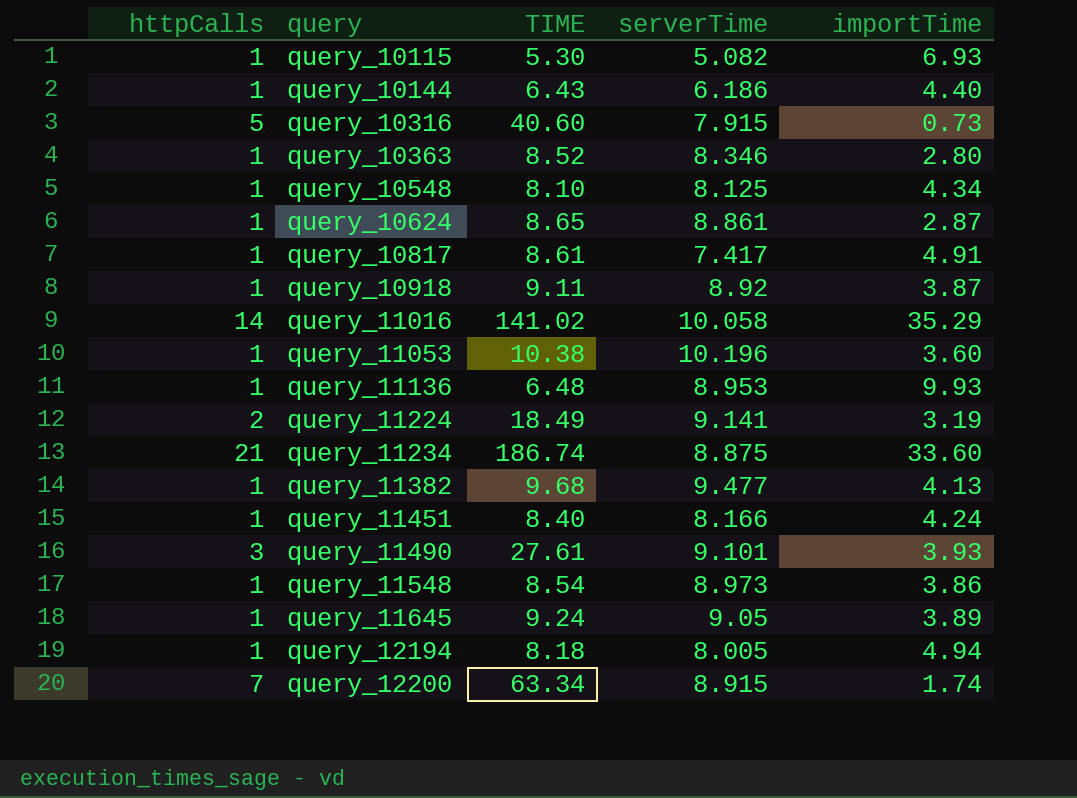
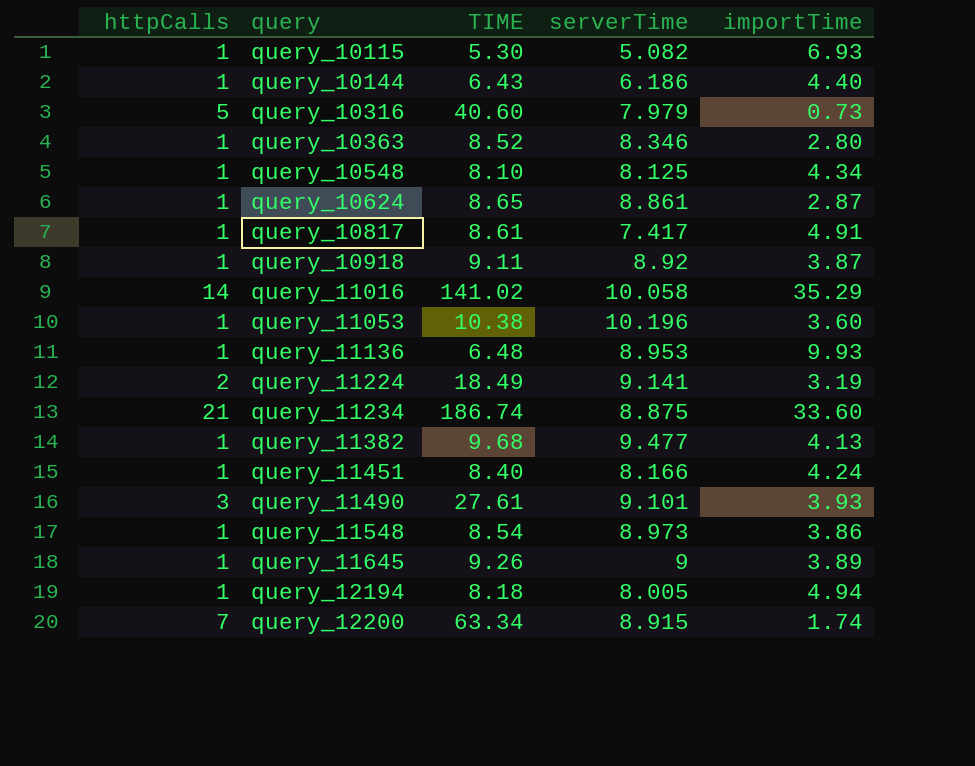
query_10316 | serverTime: 7.915 -> 7.979
query_11645 | TIME: 9.24 -> 9.26
query_11645 | serverTime: 9.05 -> 9

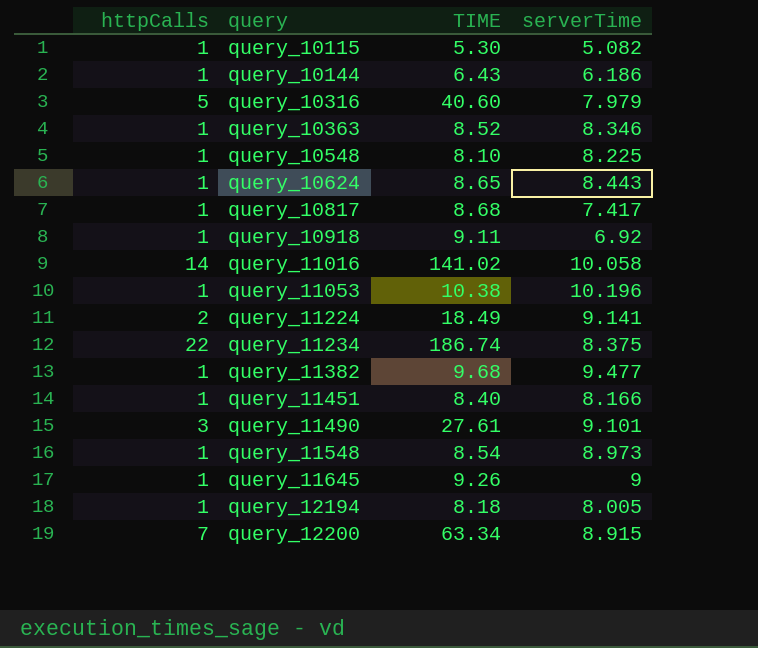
column importTime | position: 5 -> none
row query_11136: 1 | 6.48 | 8.953 | 9.93 -> none
query_10548 | serverTime: 8.125 -> 8.225
query_10624 | serverTime: 8.861 -> 8.443
query_10817 | TIME: 8.61 -> 8.68
query_10918 | serverTime: 8.92 -> 6.92
query_11234 | httpCalls: 21 -> 22
query_11234 | serverTime: 8.875 -> 8.375

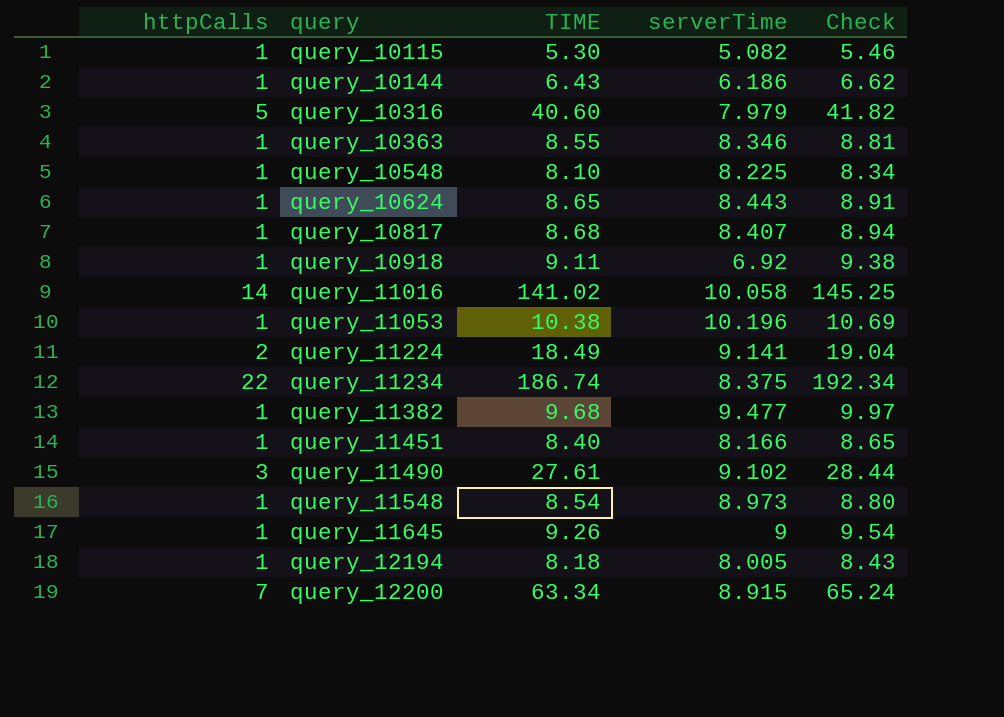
column Check | formula: none -> [TIME] * 1.03
query_10363 | TIME: 8.52 -> 8.55
query_10817 | serverTime: 7.417 -> 8.407
query_11490 | serverTime: 9.101 -> 9.102

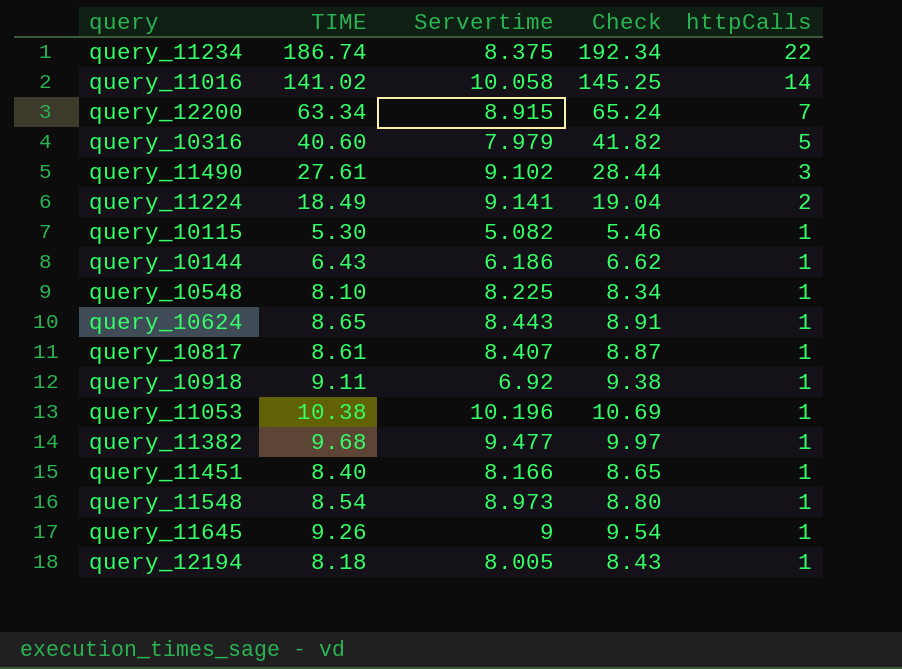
row order: query ascending -> httpCalls descending
column name: serverTime -> Servertime
column httpCalls | position: 1 -> 5
row query_10363: 1 | 8.55 | 8.346 | 8.81 -> none
query_10817 | TIME: 8.68 -> 8.61
query_10817 | Check: 8.94 -> 8.87

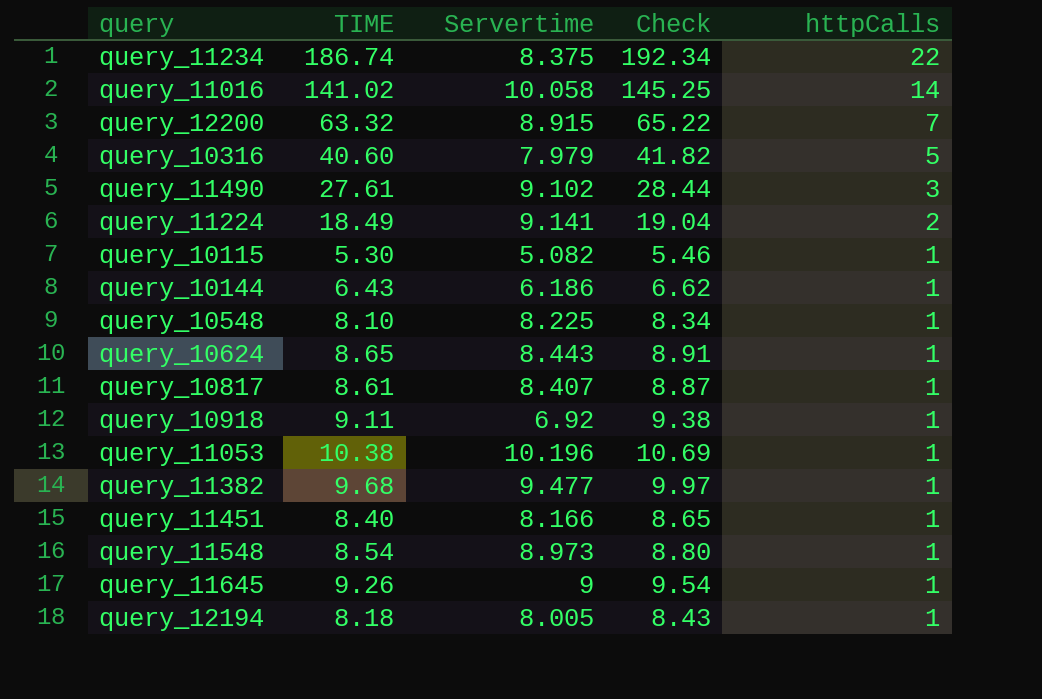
query_12200 | TIME: 63.34 -> 63.32
query_12200 | Check: 65.24 -> 65.22

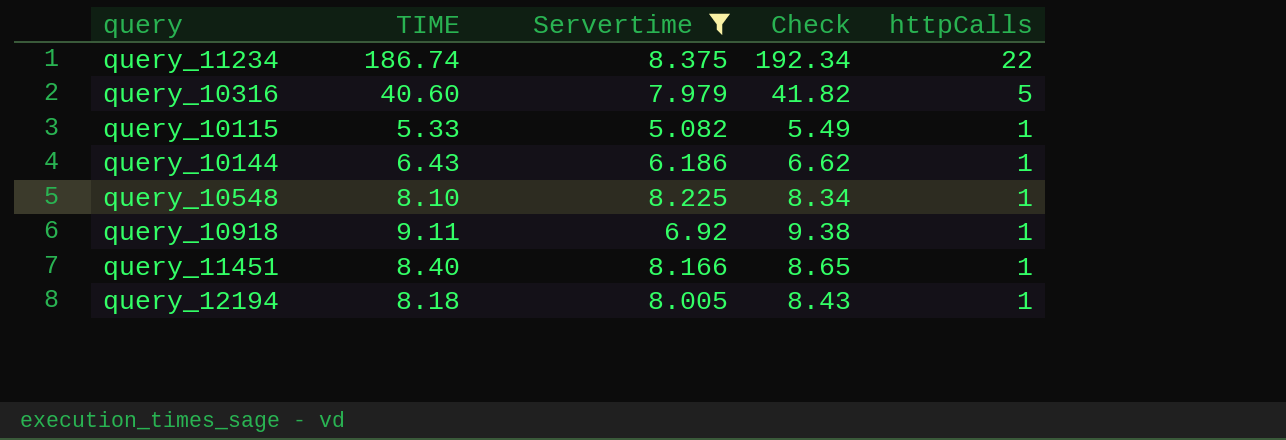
filter: none -> Servertime <= 8.375
query_10115 | TIME: 5.30 -> 5.33
query_10115 | Check: 5.46 -> 5.49

